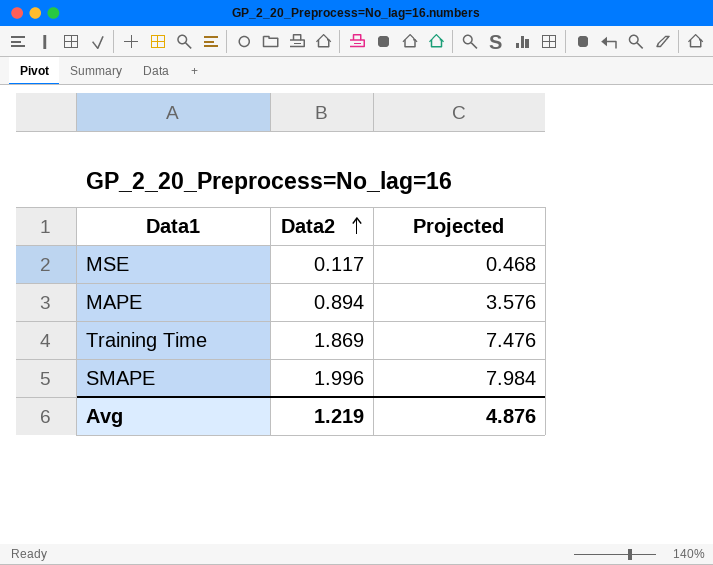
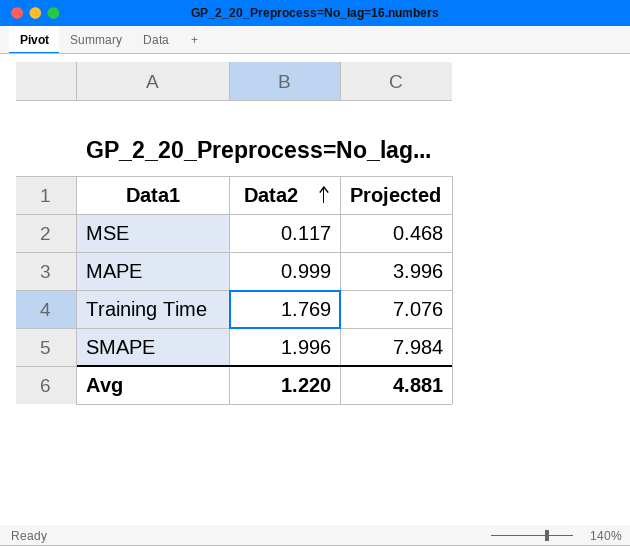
MAPE | Data2: 0.894 -> 0.999
MAPE | Projected: 3.576 -> 3.996
Training Time | Data2: 1.869 -> 1.769
Training Time | Projected: 7.476 -> 7.076
Avg | Data2: 1.219 -> 1.220
Avg | Projected: 4.876 -> 4.881

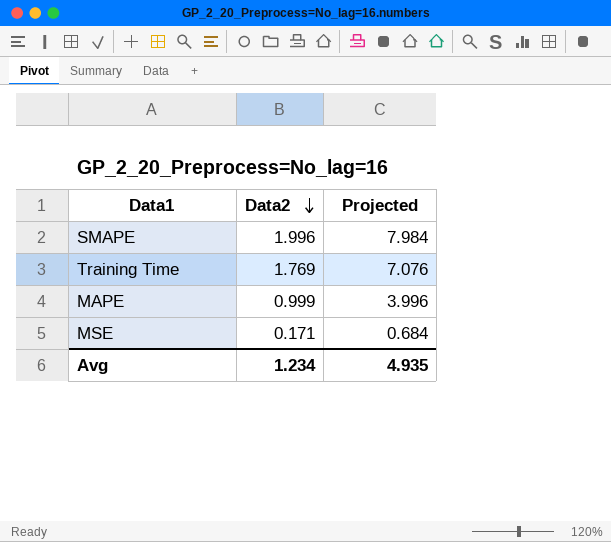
row order: Data2 ascending -> Data2 descending
MSE | Data2: 0.117 -> 0.171
MSE | Projected: 0.468 -> 0.684
Avg | Data2: 1.220 -> 1.234
Avg | Projected: 4.881 -> 4.935

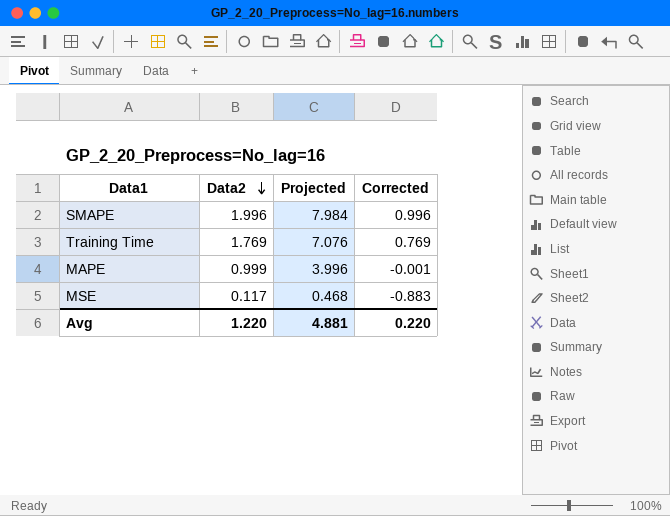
column Corrected | formula: none -> [Data2] - 1
MSE | Data2: 0.171 -> 0.117
MSE | Projected: 0.684 -> 0.468
Avg | Data2: 1.234 -> 1.220
Avg | Projected: 4.935 -> 4.881

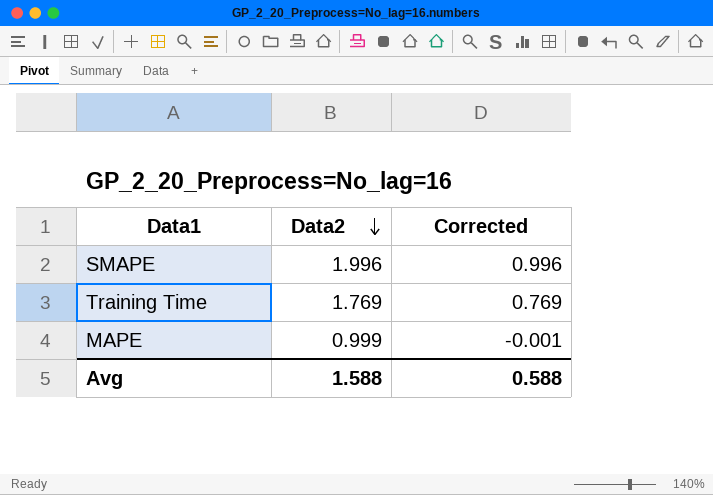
column Projected | formula: [Data2] * 4 -> none
row MSE: 0.117 | 0.468 | -0.883 -> none
Avg | Data2: 1.220 -> 1.588
Avg | Corrected: 0.220 -> 0.588

